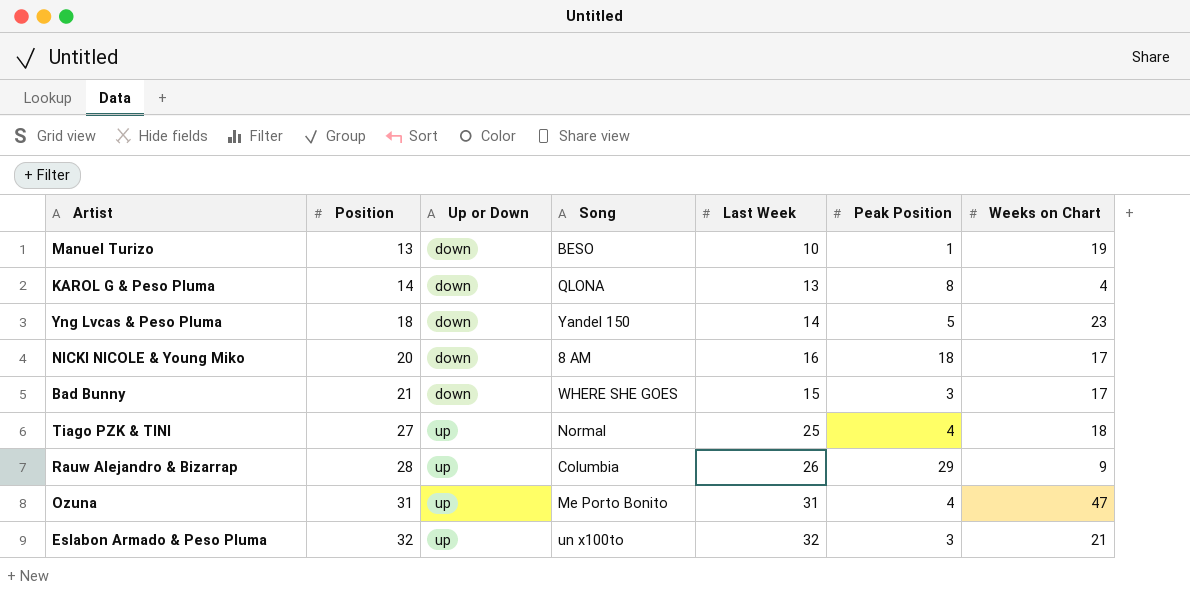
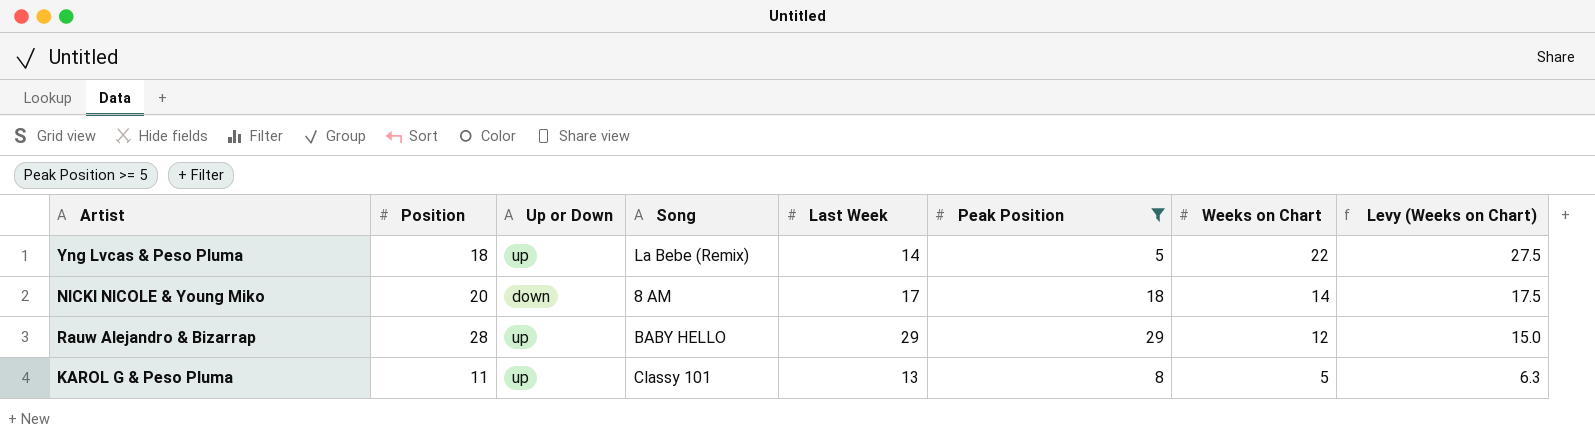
filter: none -> Peak Position >= 5
row order: Position ascending -> Weeks on Chart descending
column Levy (Weeks on Chart) | formula: none -> [Weeks on Chart] * 1.25
Yng Lvcas & Peso Pluma | Up or Down: down -> up
Yng Lvcas & Peso Pluma | Song: Yandel 150 -> La Bebe (Remix)
Yng Lvcas & Peso Pluma | Weeks on Chart: 23 -> 22
NICKI NICOLE & Young Miko | Last Week: 16 -> 17
NICKI NICOLE & Young Miko | Weeks on Chart: 17 -> 14
Rauw Alejandro & Bizarrap | Song: Columbia -> BABY HELLO
Rauw Alejandro & Bizarrap | Last Week: 26 -> 29
Rauw Alejandro & Bizarrap | Weeks on Chart: 9 -> 12
KAROL G & Peso Pluma | Position: 14 -> 11
KAROL G & Peso Pluma | Up or Down: down -> up
KAROL G & Peso Pluma | Song: QLONA -> Classy 101
KAROL G & Peso Pluma | Weeks on Chart: 4 -> 5

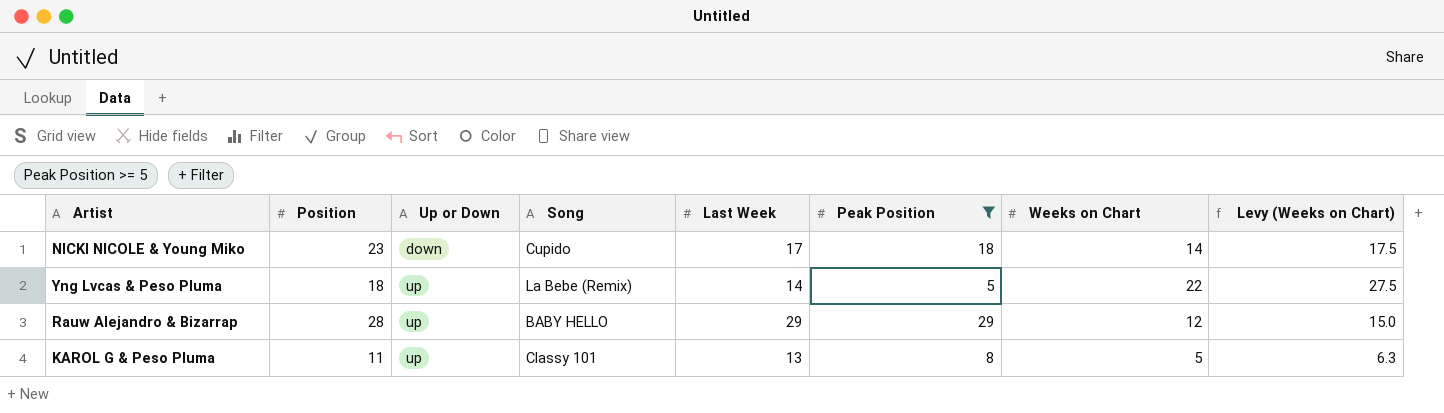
row order: Weeks on Chart descending -> Up or Down ascending
NICKI NICOLE & Young Miko | Position: 20 -> 23
NICKI NICOLE & Young Miko | Song: 8 AM -> Cupido

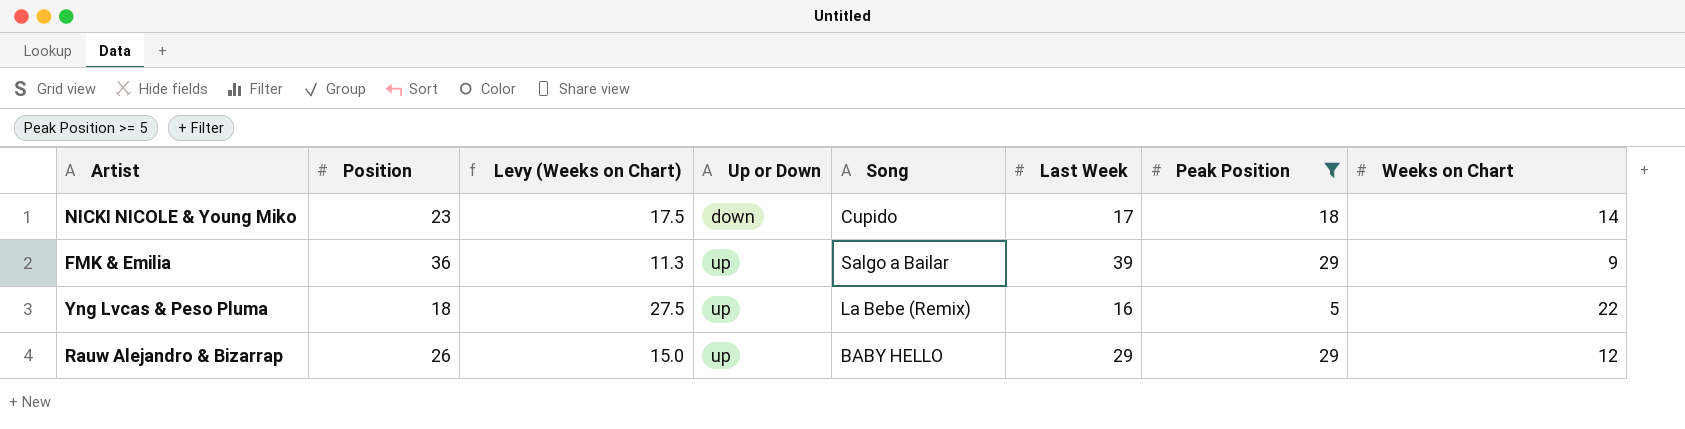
column Levy (Weeks on Chart) | position: 8 -> 3
row KAROL G & Peso Pluma: 11 | up | Classy 101 | 13 | 8 | 5 | 6.3 -> none
row FMK & Emilia: none -> 36 | 11.3 | up | Salgo a Bailar | 39 | 29 | 9
Yng Lvcas & Peso Pluma | Last Week: 14 -> 16
Rauw Alejandro & Bizarrap | Position: 28 -> 26

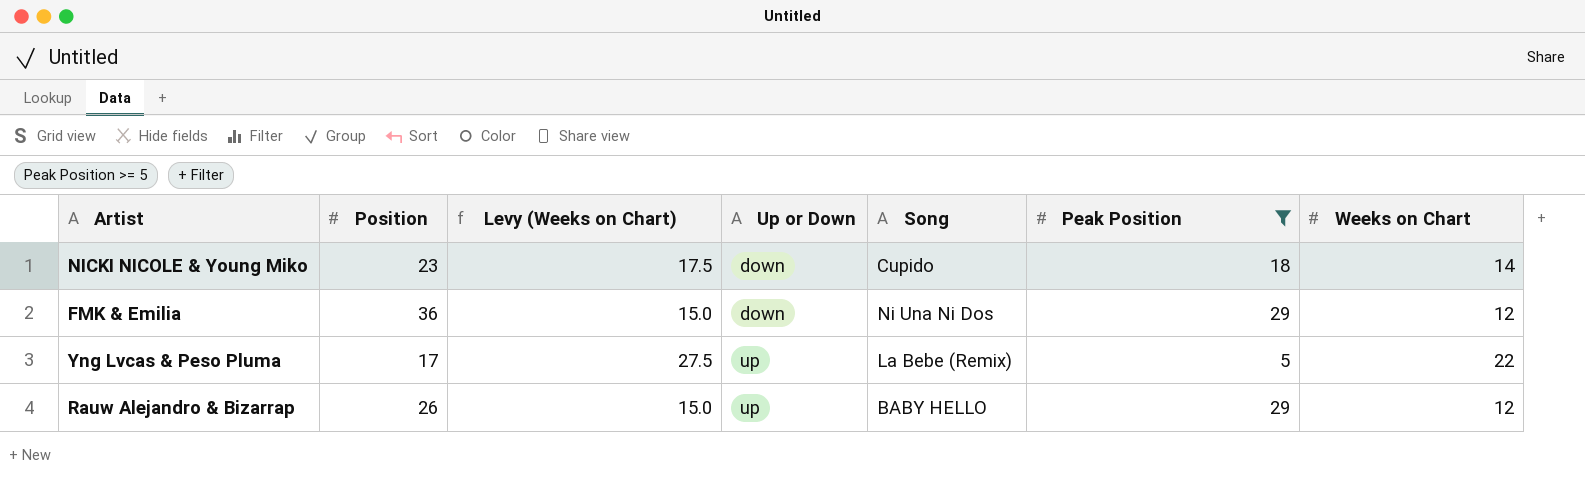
column Last Week | position: 6 -> none
FMK & Emilia | Levy (Weeks on Chart): 11.3 -> 15.0
FMK & Emilia | Up or Down: up -> down
FMK & Emilia | Song: Salgo a Bailar -> Ni Una Ni Dos
FMK & Emilia | Weeks on Chart: 9 -> 12
Yng Lvcas & Peso Pluma | Position: 18 -> 17

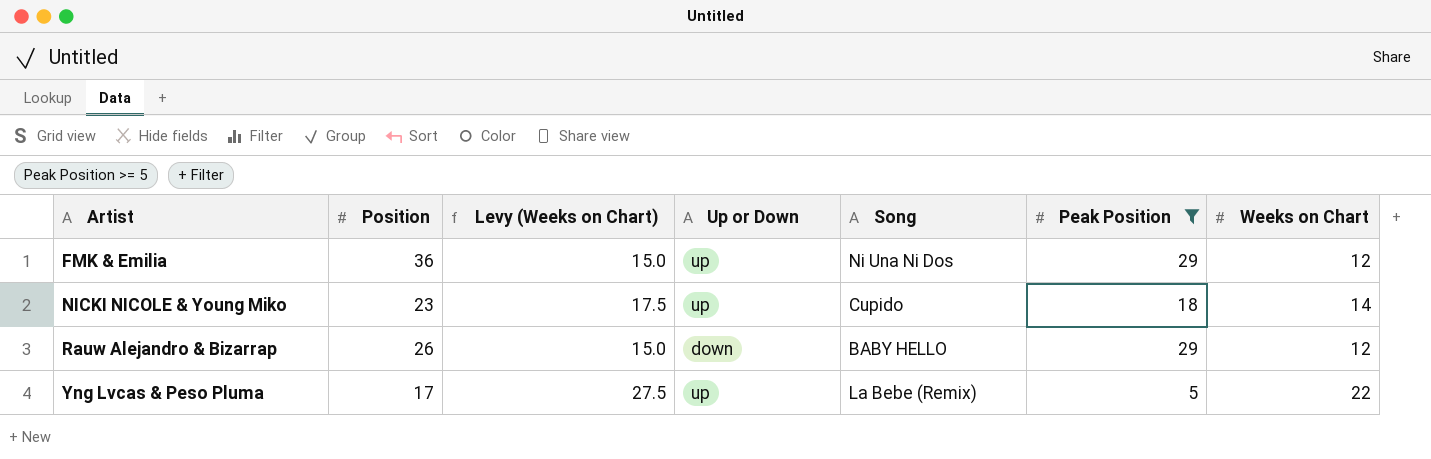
row order: Up or Down ascending -> Artist ascending
FMK & Emilia | Up or Down: down -> up
NICKI NICOLE & Young Miko | Up or Down: down -> up
Rauw Alejandro & Bizarrap | Up or Down: up -> down

